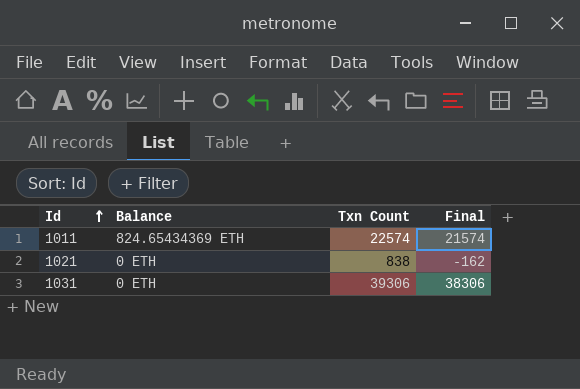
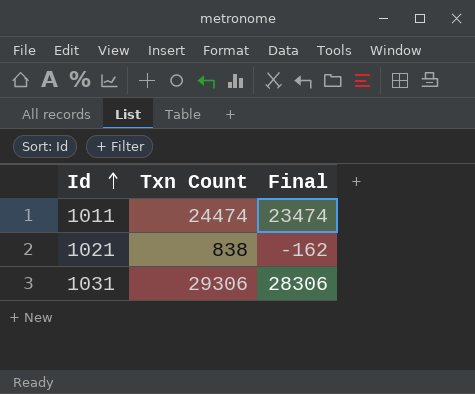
column Balance | position: 2 -> none
1011 | Txn Count: 22574 -> 24474
1011 | Final: 21574 -> 23474
1031 | Txn Count: 39306 -> 29306
1031 | Final: 38306 -> 28306

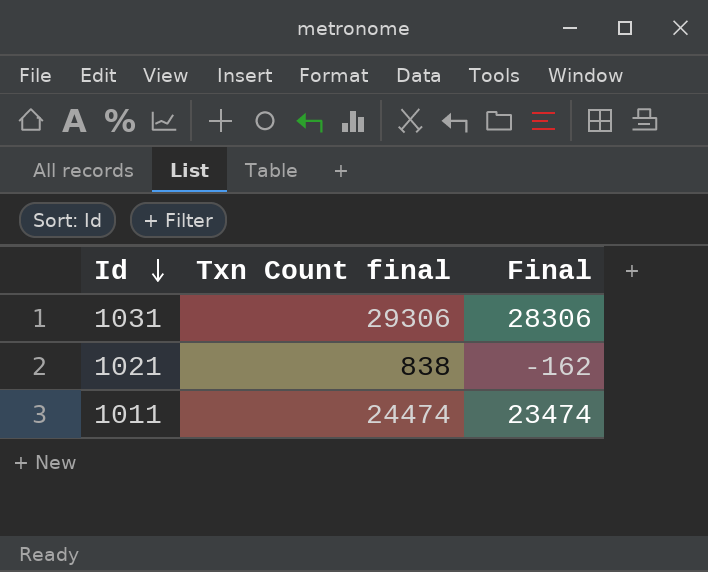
row order: Id ascending -> Id descending
column name: Txn Count -> Txn Count final

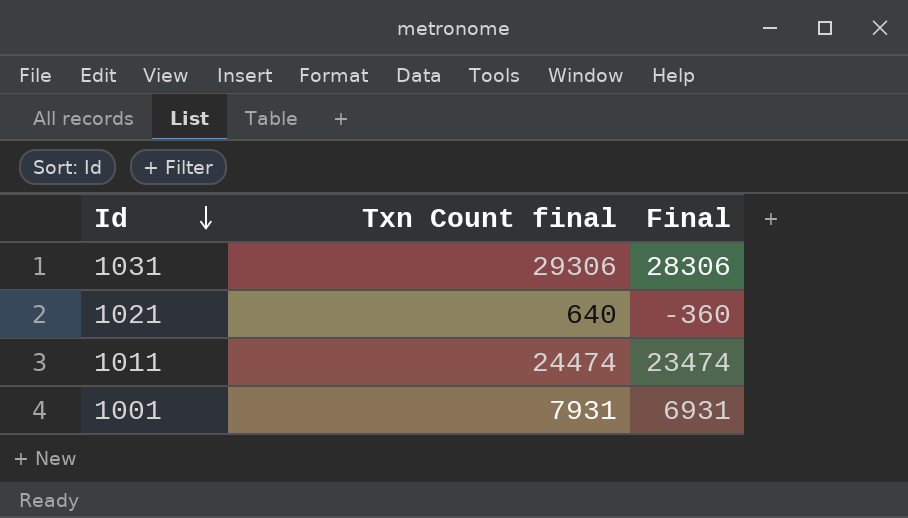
1021 | Txn Count final: 838 -> 640
1021 | Final: -162 -> -360
row 1001: none -> 7931 | 6931

